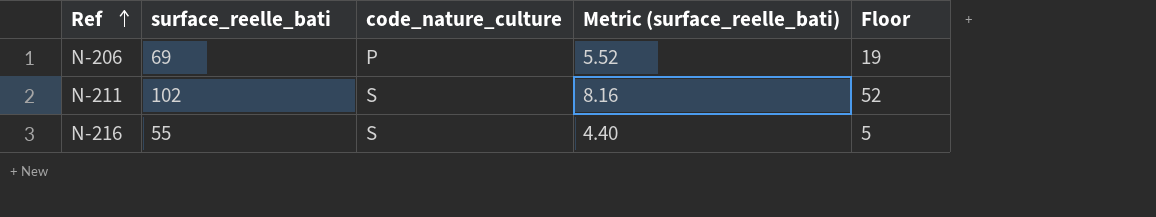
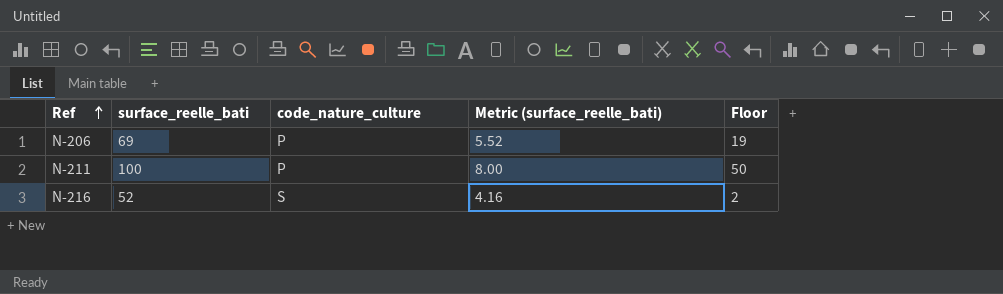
N-211 | surface_reelle_bati: 102 -> 100
N-211 | code_nature_culture: S -> P
N-211 | Metric (surface_reelle_bati): 8.16 -> 8.00
N-211 | Floor: 52 -> 50
N-216 | surface_reelle_bati: 55 -> 52
N-216 | Metric (surface_reelle_bati): 4.40 -> 4.16
N-216 | Floor: 5 -> 2

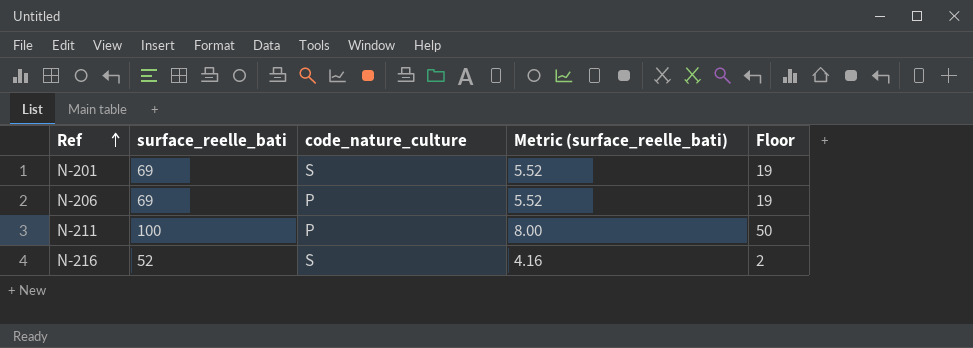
row N-201: none -> 69 | S | 5.52 | 19

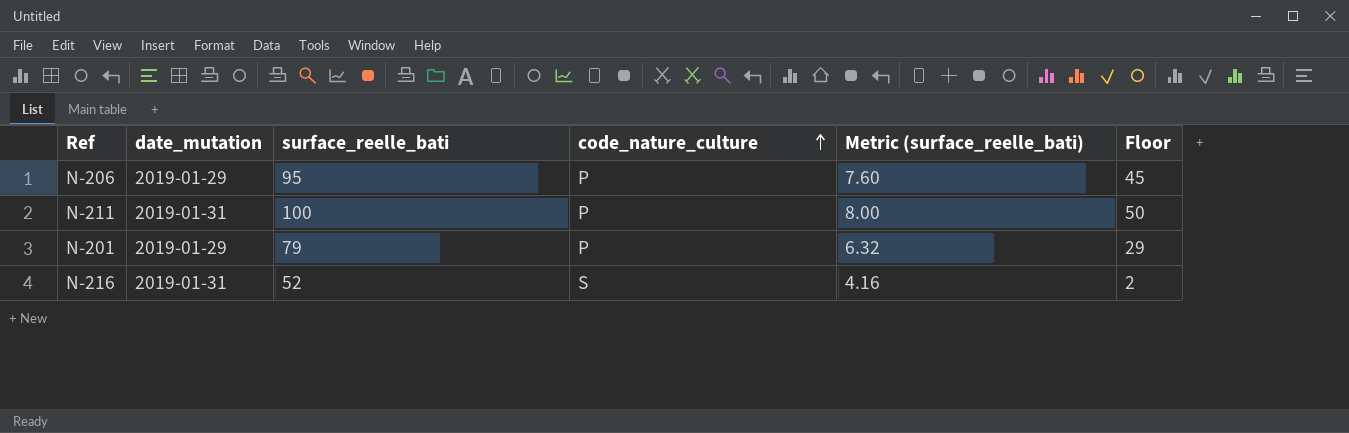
row order: Ref ascending -> code_nature_culture ascending
column date_mutation | position: none -> 2
N-206 | surface_reelle_bati: 69 -> 95
N-206 | Metric (surface_reelle_bati): 5.52 -> 7.60
N-206 | Floor: 19 -> 45
N-201 | surface_reelle_bati: 69 -> 79
N-201 | code_nature_culture: S -> P
N-201 | Metric (surface_reelle_bati): 5.52 -> 6.32
N-201 | Floor: 19 -> 29

